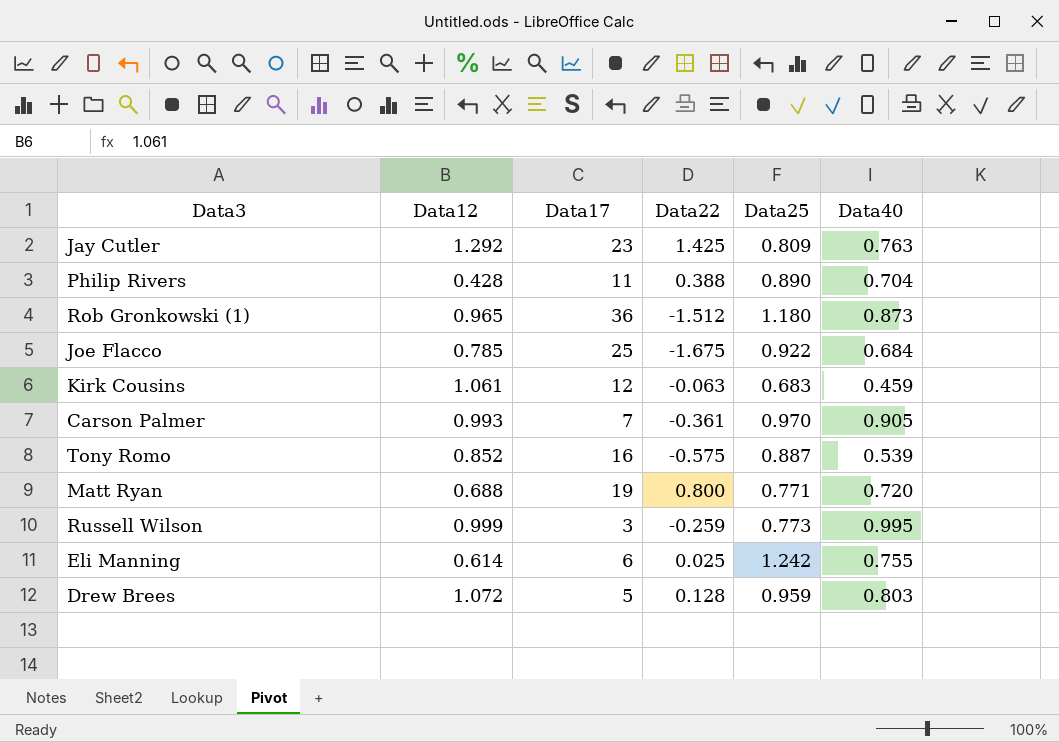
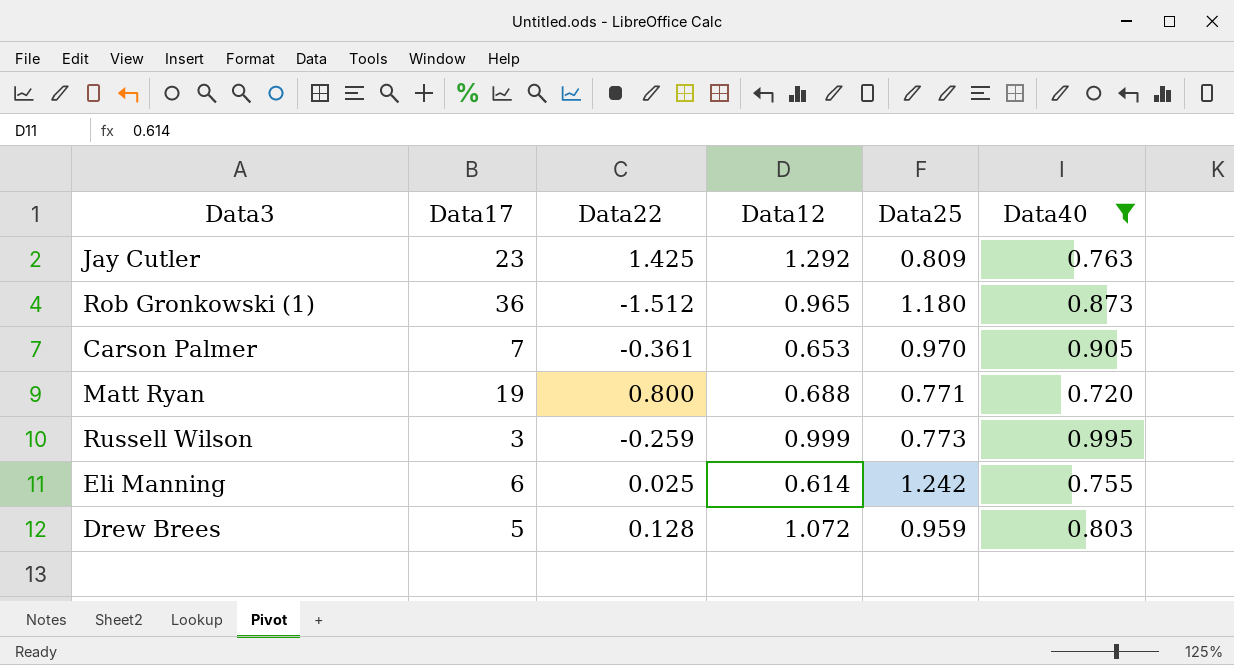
filter: none -> Data40 >= 0.720
column Data12 | position: 2 -> 4
Carson Palmer | Data12: 0.993 -> 0.653

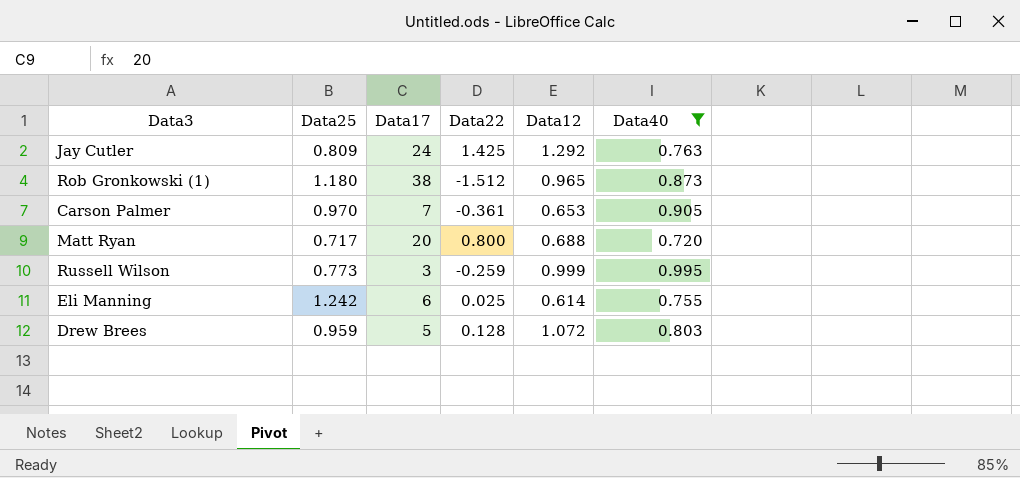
column Data25 | position: 5 -> 2
Jay Cutler | Data17: 23 -> 24
Rob Gronkowski (1) | Data17: 36 -> 38
Matt Ryan | Data25: 0.771 -> 0.717
Matt Ryan | Data17: 19 -> 20

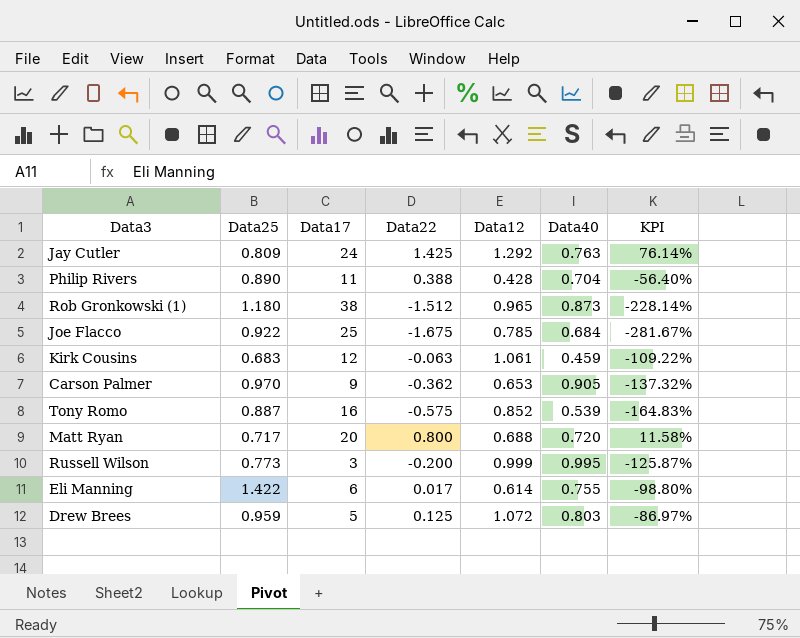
filter: Data40 >= 0.720 -> none
column KPI | formula: none -> ([Data22] - [Data25]) / [Data25]
Carson Palmer | Data17: 7 -> 9
Carson Palmer | Data22: -0.361 -> -0.362
Russell Wilson | Data22: -0.259 -> -0.200
Eli Manning | Data25: 1.242 -> 1.422
Eli Manning | Data22: 0.025 -> 0.017
Drew Brees | Data22: 0.128 -> 0.125

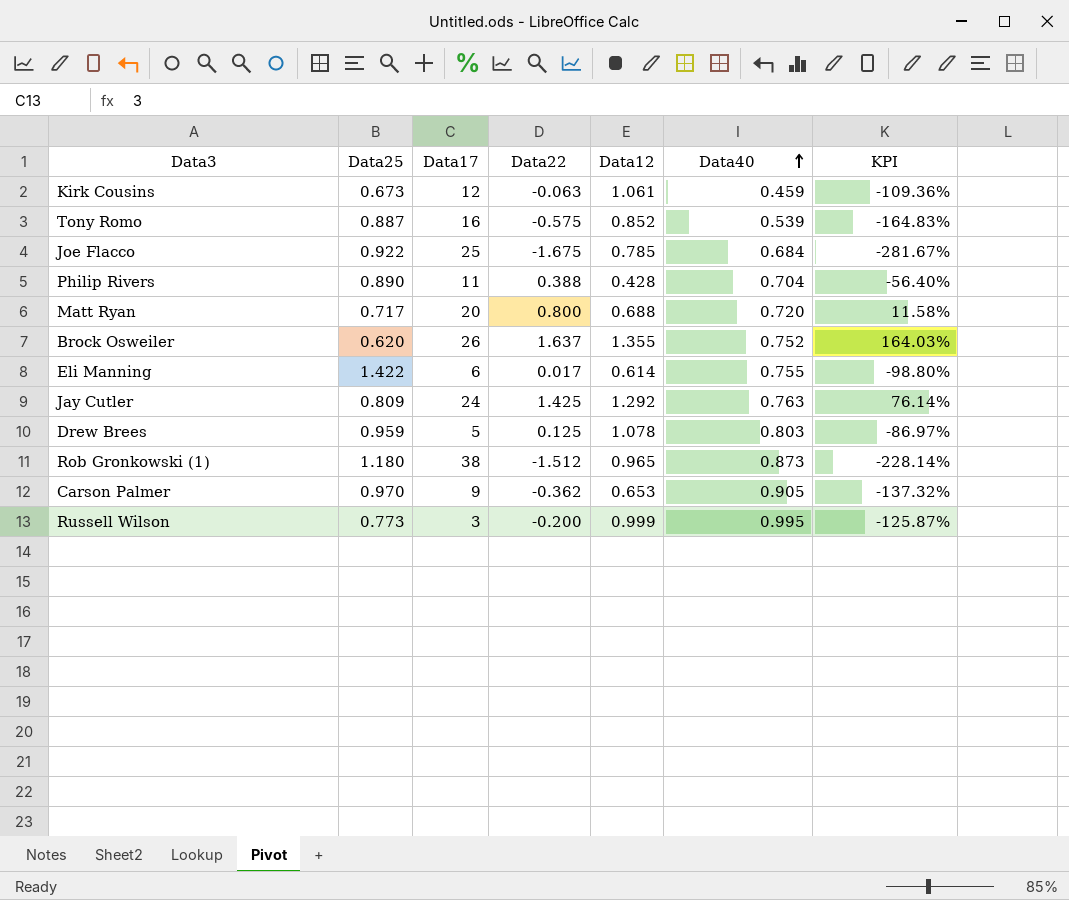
row order: none -> Data40 ascending
Kirk Cousins | Data25: 0.683 -> 0.673
Kirk Cousins | KPI: -109.22% -> -109.36%
row Brock Osweiler: none -> 0.620 | 26 | 1.637 | 1.355 | 0.752 | 164.03%
Drew Brees | Data12: 1.072 -> 1.078

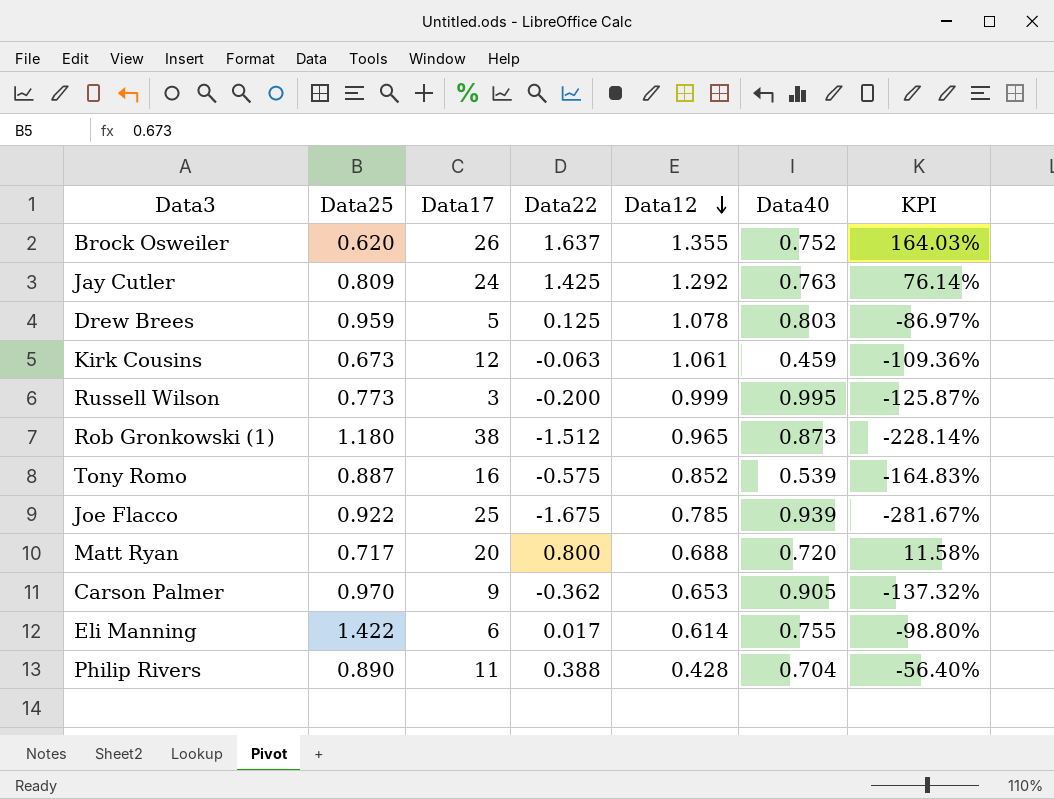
row order: Data40 ascending -> Data12 descending
Joe Flacco | Data40: 0.684 -> 0.939

